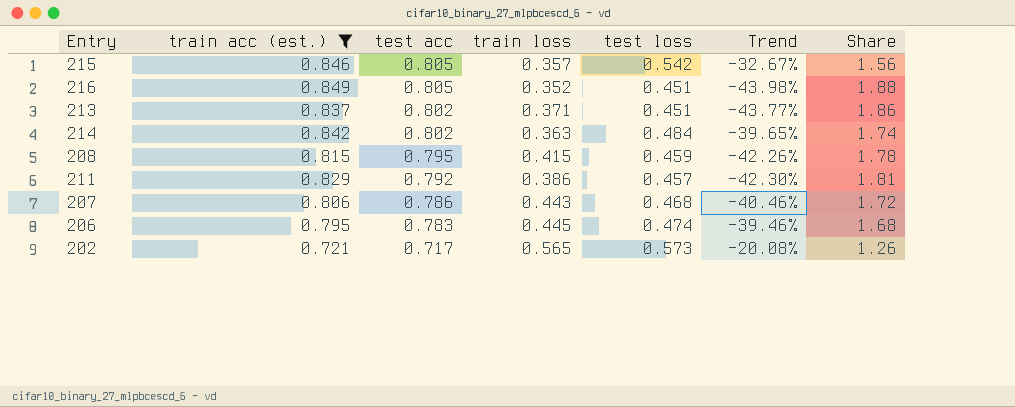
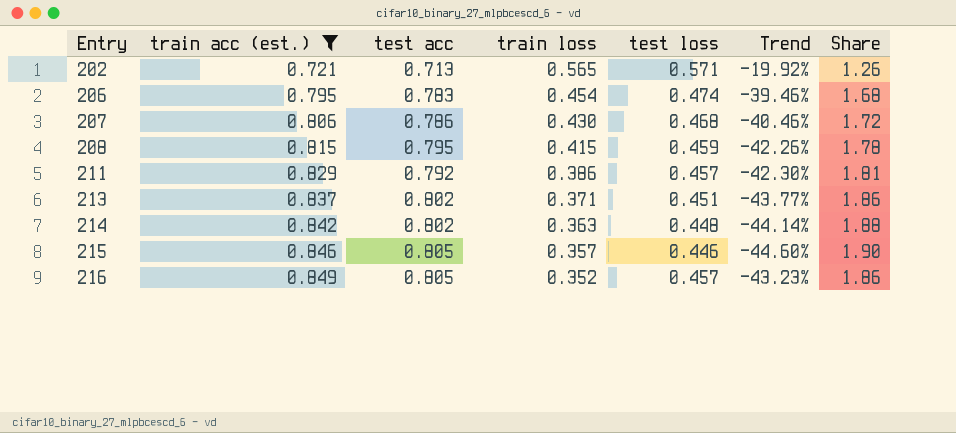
row order: test acc descending -> Entry ascending
202 | test acc: 0.717 -> 0.713
202 | test loss: 0.573 -> 0.571
202 | Trend: -20.08% -> -19.92%
206 | train loss: 0.445 -> 0.454
207 | train loss: 0.443 -> 0.430
214 | test loss: 0.484 -> 0.448
214 | Trend: -39.65% -> -44.14%
214 | Share: 1.74 -> 1.88
215 | test loss: 0.542 -> 0.446
215 | Trend: -32.67% -> -44.60%
215 | Share: 1.56 -> 1.90
216 | test loss: 0.451 -> 0.457
216 | Trend: -43.98% -> -43.23%
216 | Share: 1.88 -> 1.86

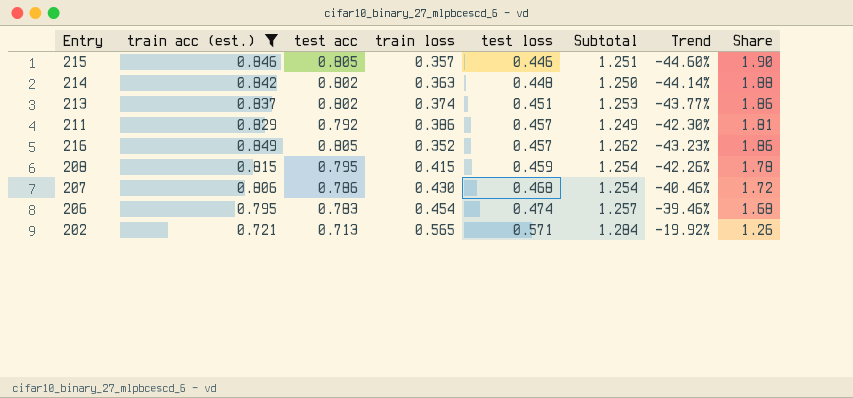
row order: Entry ascending -> test loss ascending
column Subtotal | formula: none -> [test acc] + [test loss]
213 | train loss: 0.371 -> 0.374

